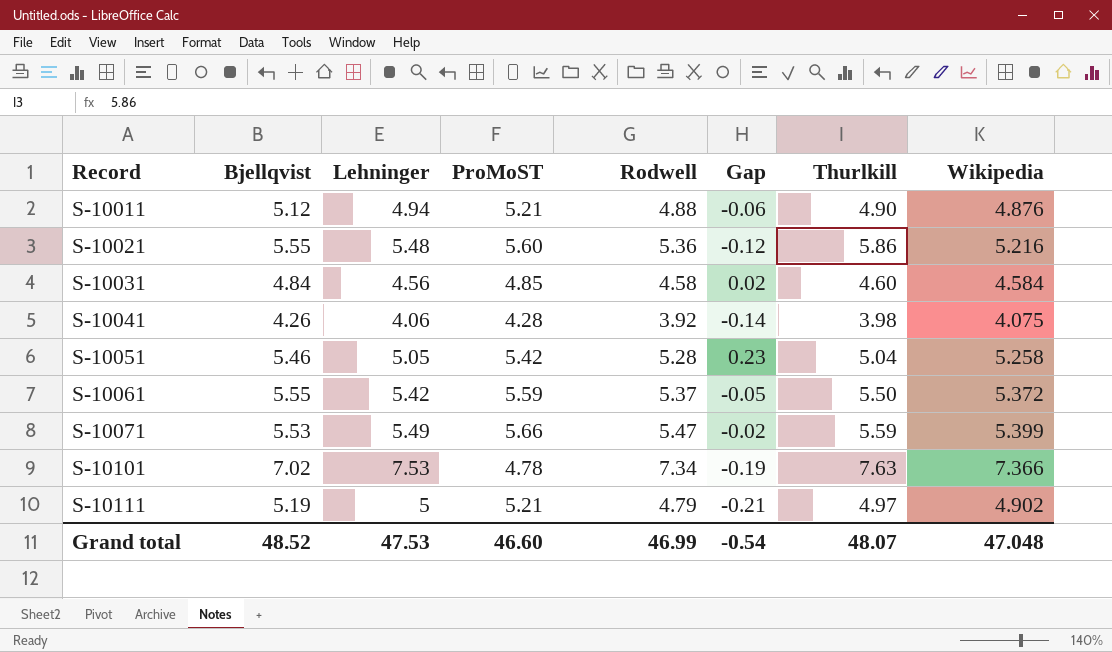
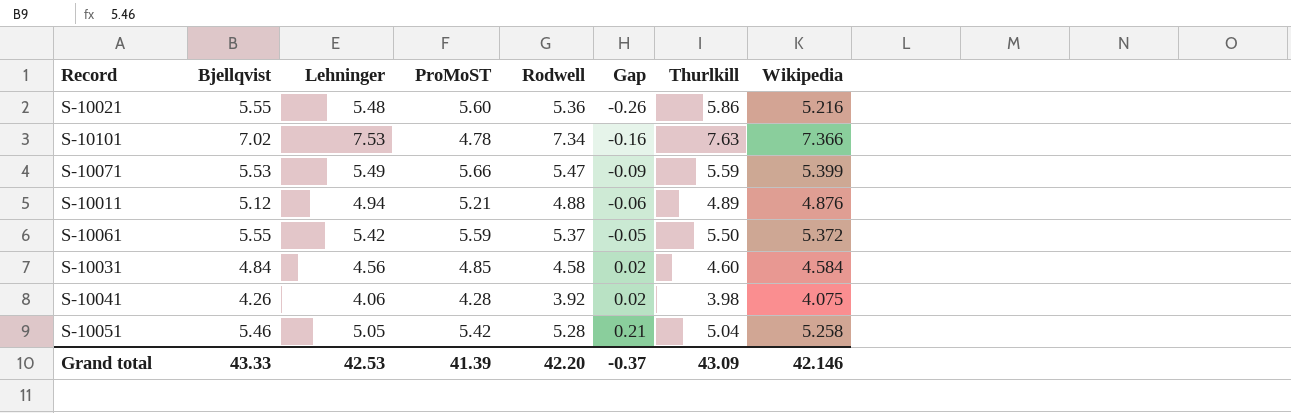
row order: Record ascending -> Gap ascending
column Gap | formula: [Rodwell] - [Lehninger] -> [Wikipedia] - [Lehninger]
row S-10111: 5.19 | 5 | 5.21 | 4.79 | -0.21 | 4.97 | 4.902 -> none
S-10011 | Thurlkill: 4.90 -> 4.89
Grand total | Bjellqvist: 48.52 -> 43.33
Grand total | Lehninger: 47.53 -> 42.53
Grand total | ProMoST: 46.60 -> 41.39
Grand total | Rodwell: 46.99 -> 42.20
Grand total | Gap: -0.54 -> -0.37
Grand total | Thurlkill: 48.07 -> 43.09
Grand total | Wikipedia: 47.048 -> 42.146

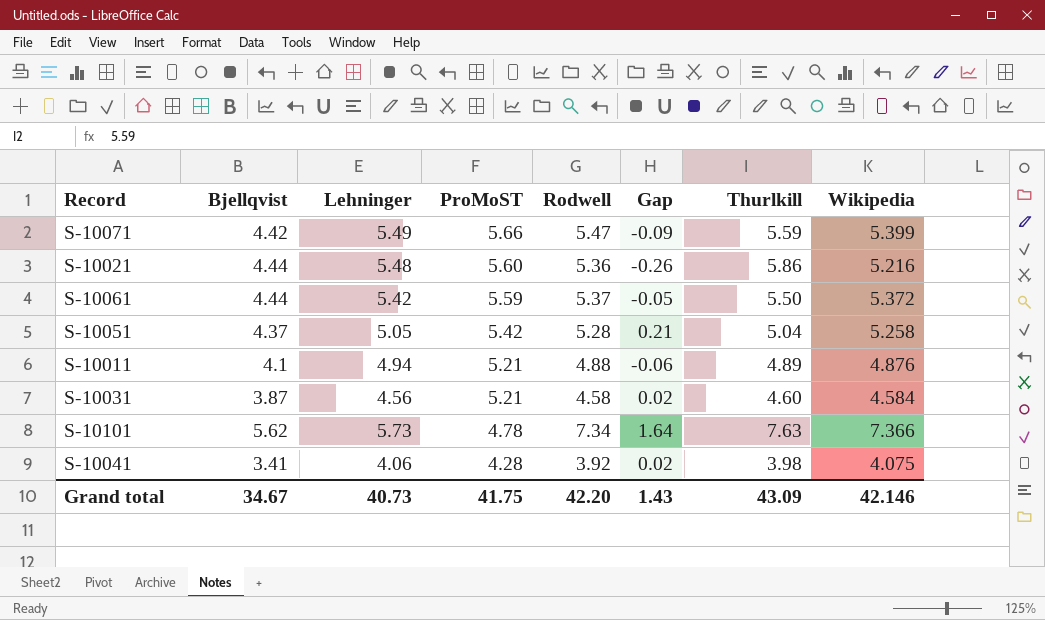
row order: Gap ascending -> ProMoST descending
S-10071 | Bjellqvist: 5.53 -> 4.42
S-10021 | Bjellqvist: 5.55 -> 4.44
S-10061 | Bjellqvist: 5.55 -> 4.44
S-10051 | Bjellqvist: 5.46 -> 4.37
S-10011 | Bjellqvist: 5.12 -> 4.1
S-10031 | Bjellqvist: 4.84 -> 3.87
S-10031 | ProMoST: 4.85 -> 5.21
S-10101 | Bjellqvist: 7.02 -> 5.62
S-10101 | Lehninger: 7.53 -> 5.73
S-10101 | Gap: -0.16 -> 1.64
S-10041 | Bjellqvist: 4.26 -> 3.41
Grand total | Bjellqvist: 43.33 -> 34.67
Grand total | Lehninger: 42.53 -> 40.73
Grand total | ProMoST: 41.39 -> 41.75
Grand total | Gap: -0.37 -> 1.43

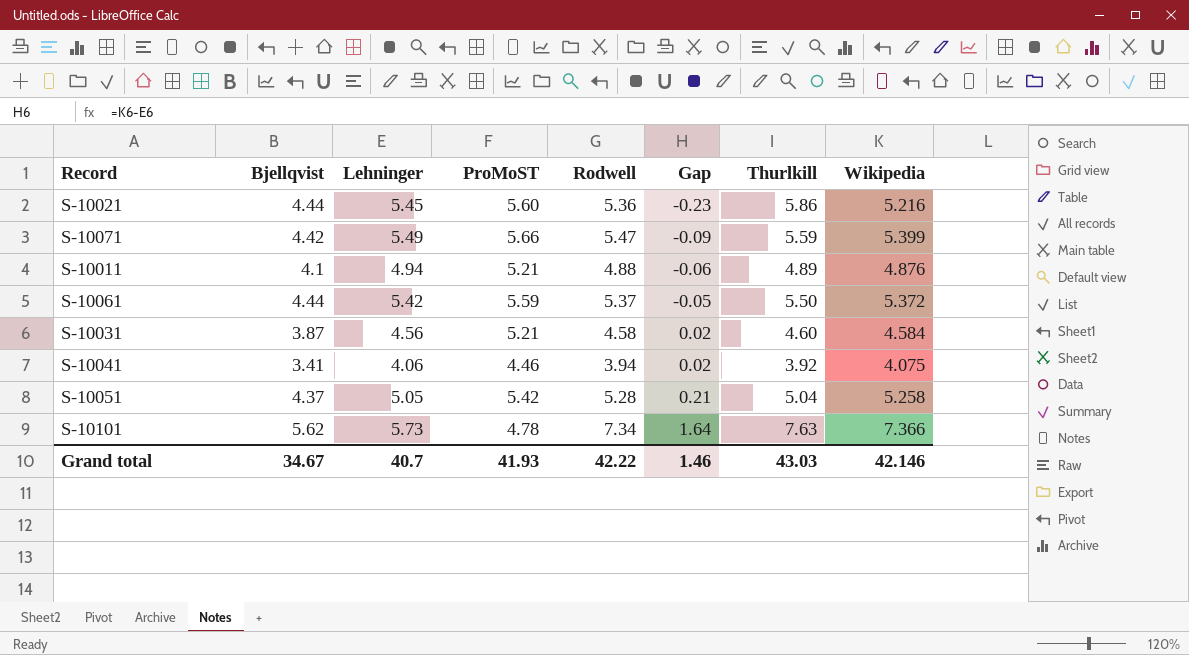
row order: ProMoST descending -> Gap ascending
S-10021 | Lehninger: 5.48 -> 5.45
S-10021 | Gap: -0.26 -> -0.23
S-10041 | ProMoST: 4.28 -> 4.46
S-10041 | Rodwell: 3.92 -> 3.94
S-10041 | Thurlkill: 3.98 -> 3.92
Grand total | Lehninger: 40.73 -> 40.7
Grand total | ProMoST: 41.75 -> 41.93
Grand total | Rodwell: 42.20 -> 42.22
Grand total | Gap: 1.43 -> 1.46
Grand total | Thurlkill: 43.09 -> 43.03

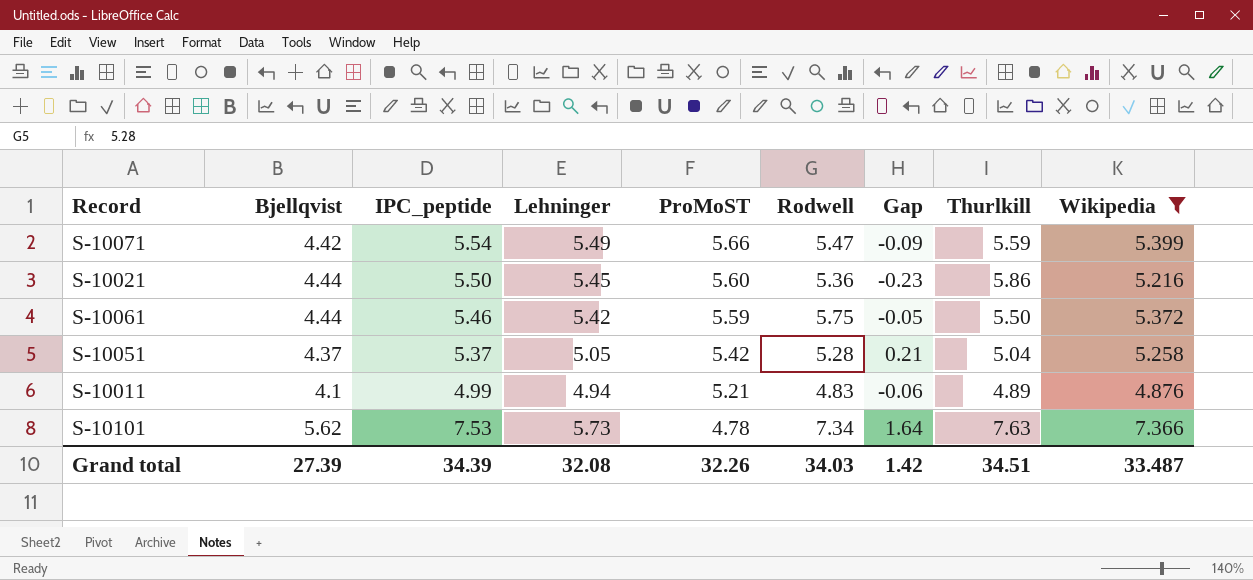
filter: none -> Wikipedia >= 4.876
row order: Gap ascending -> ProMoST descending
column IPC_peptide | position: none -> 3
S-10061 | Rodwell: 5.37 -> 5.75
S-10011 | Rodwell: 4.88 -> 4.83
Grand total | Bjellqvist: 34.67 -> 27.39
Grand total | Lehninger: 40.7 -> 32.08
Grand total | ProMoST: 41.93 -> 32.26
Grand total | Rodwell: 42.22 -> 34.03
Grand total | Gap: 1.46 -> 1.42
Grand total | Thurlkill: 43.03 -> 34.51
Grand total | Wikipedia: 42.146 -> 33.487

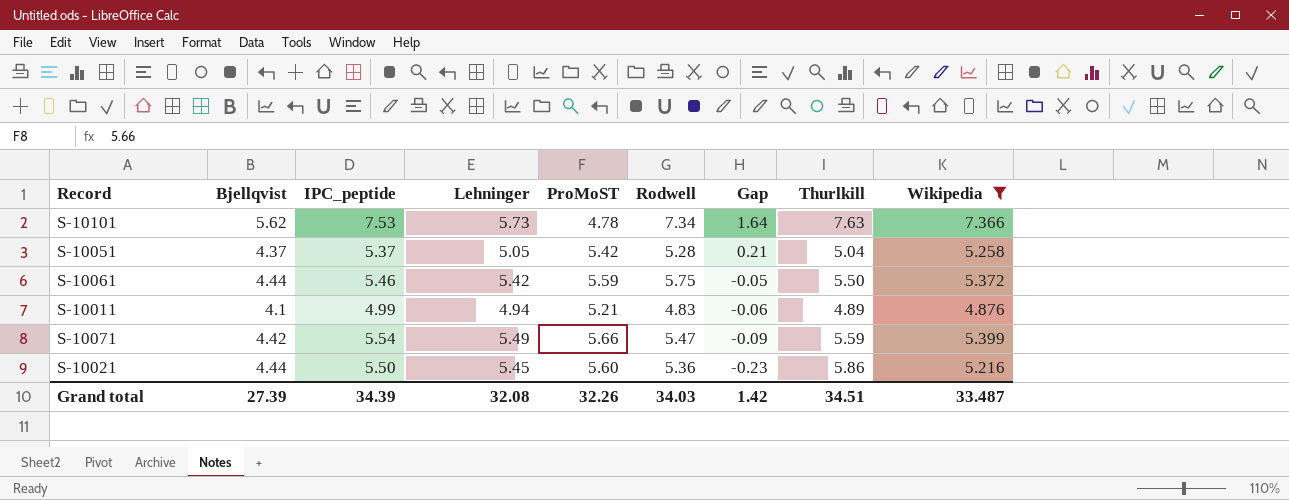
row order: ProMoST descending -> Gap descending

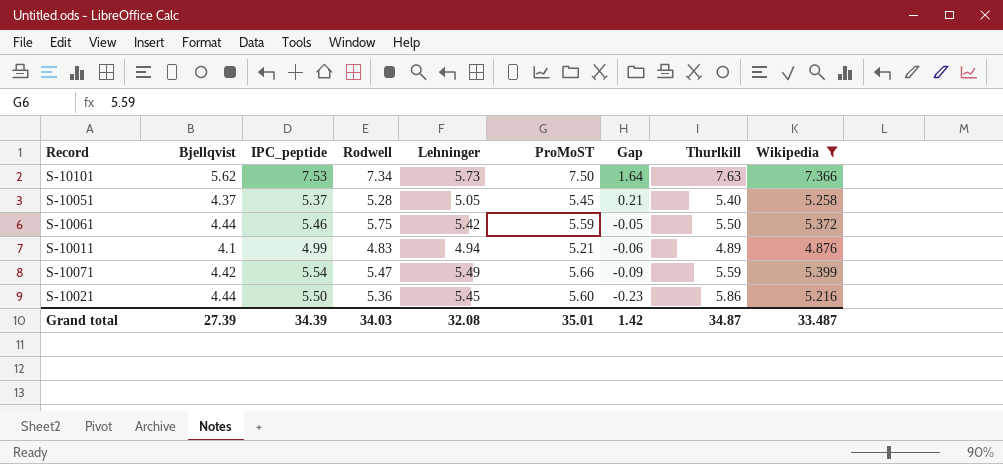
column Rodwell | position: 6 -> 4
S-10101 | ProMoST: 4.78 -> 7.50
S-10051 | ProMoST: 5.42 -> 5.45
S-10051 | Thurlkill: 5.04 -> 5.40
Grand total | ProMoST: 32.26 -> 35.01
Grand total | Thurlkill: 34.51 -> 34.87

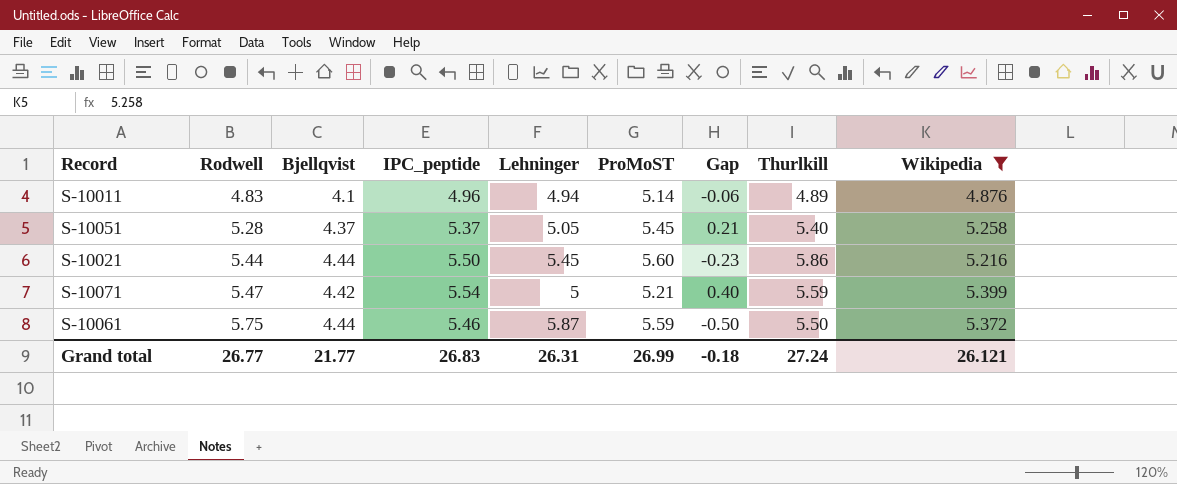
row order: Gap descending -> Rodwell ascending
column Rodwell | position: 4 -> 2
row S-10101: 5.62 | 7.53 | 7.34 | 5.73 | 7.50 | 1.64 | 7.63 | 7.366 -> none
S-10011 | IPC_peptide: 4.99 -> 4.96
S-10011 | ProMoST: 5.21 -> 5.14
S-10021 | Rodwell: 5.36 -> 5.44
S-10071 | Lehninger: 5.49 -> 5
S-10071 | ProMoST: 5.66 -> 5.21
S-10071 | Gap: -0.09 -> 0.40
S-10061 | Lehninger: 5.42 -> 5.87
S-10061 | Gap: -0.05 -> -0.50
Grand total | Rodwell: 34.03 -> 26.77
Grand total | Bjellqvist: 27.39 -> 21.77
Grand total | IPC_peptide: 34.39 -> 26.83
Grand total | Lehninger: 32.08 -> 26.31
Grand total | ProMoST: 35.01 -> 26.99
Grand total | Gap: 1.42 -> -0.18
Grand total | Thurlkill: 34.87 -> 27.24
Grand total | Wikipedia: 33.487 -> 26.121

